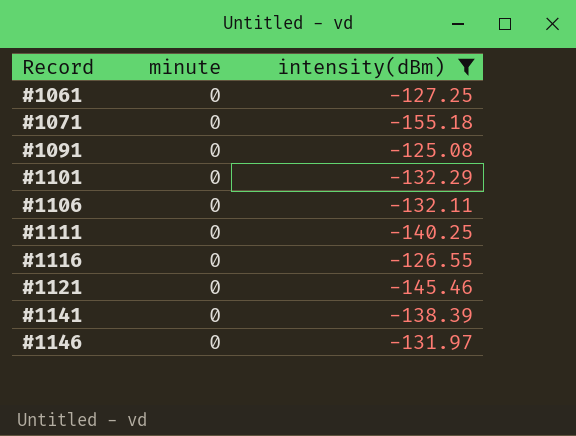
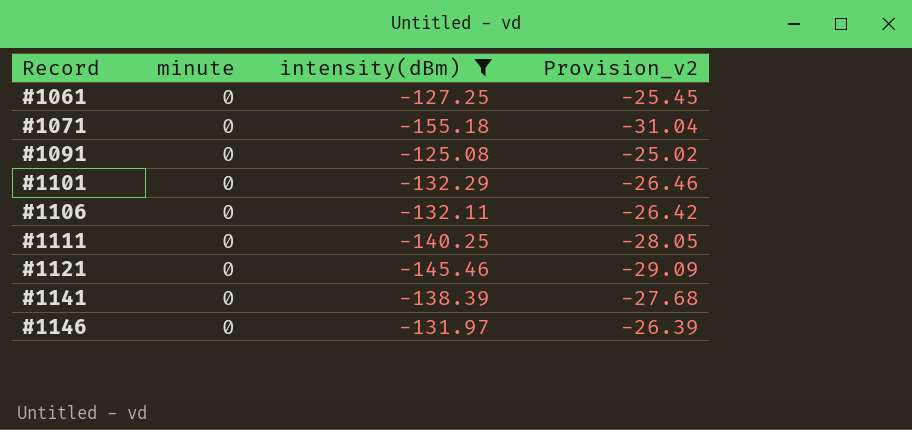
column Provision_v2 | formula: none -> [intensity(dBm)] * 0.2
row #1116: 0 | -126.55 -> none

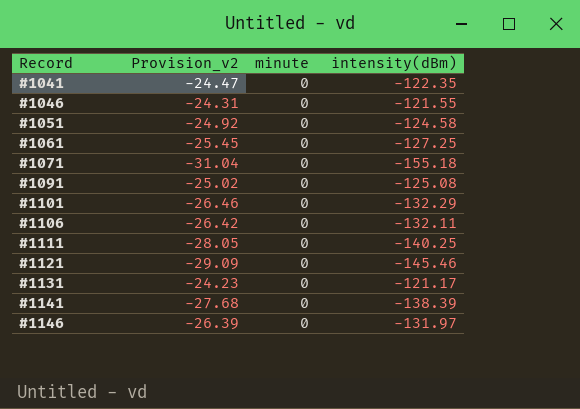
filter: intensity(dBm) <= -125.08 -> none
column Provision_v2 | position: 4 -> 2

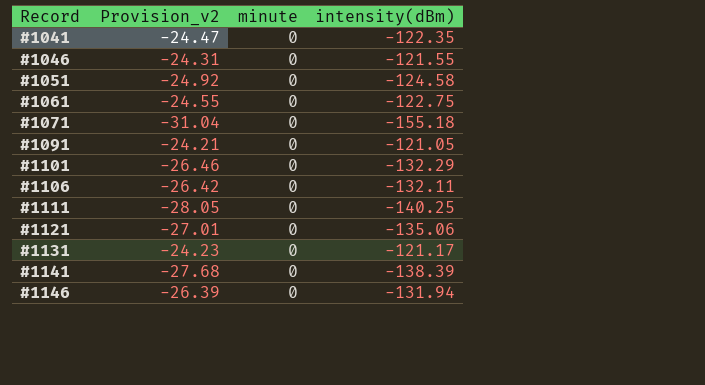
#1061 | Provision_v2: -25.45 -> -24.55
#1061 | intensity(dBm): -127.25 -> -122.75
#1091 | Provision_v2: -25.02 -> -24.21
#1091 | intensity(dBm): -125.08 -> -121.05
#1121 | Provision_v2: -29.09 -> -27.01
#1121 | intensity(dBm): -145.46 -> -135.06
#1146 | intensity(dBm): -131.97 -> -131.94

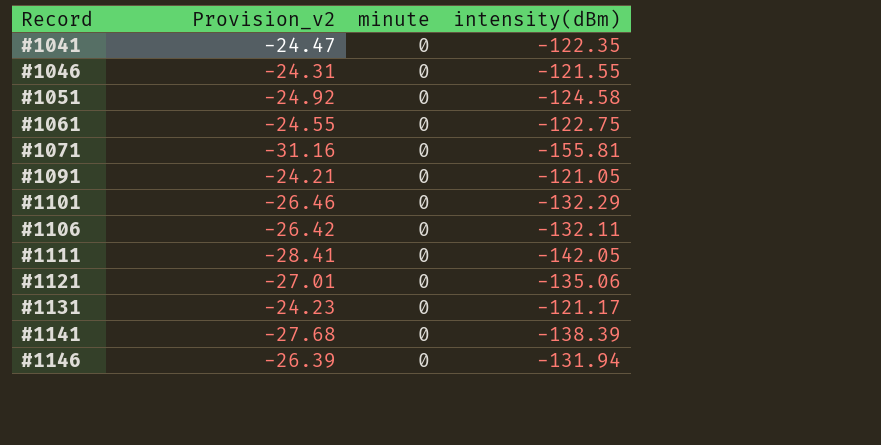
#1071 | Provision_v2: -31.04 -> -31.16
#1071 | intensity(dBm): -155.18 -> -155.81
#1111 | Provision_v2: -28.05 -> -28.41
#1111 | intensity(dBm): -140.25 -> -142.05

